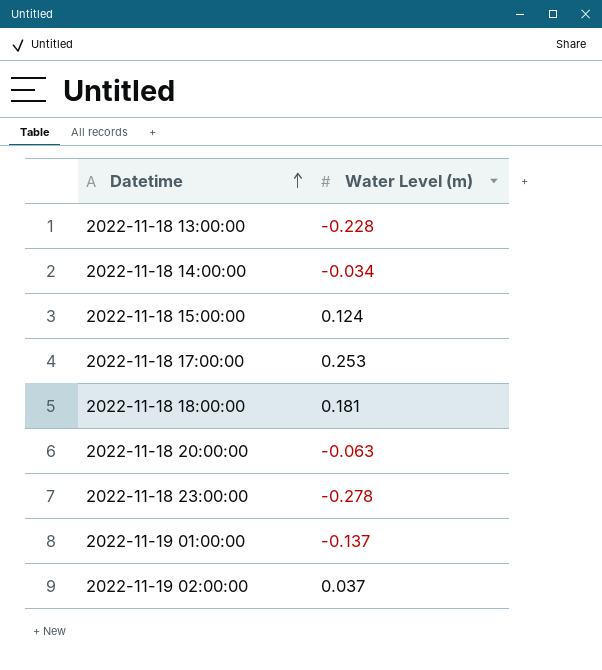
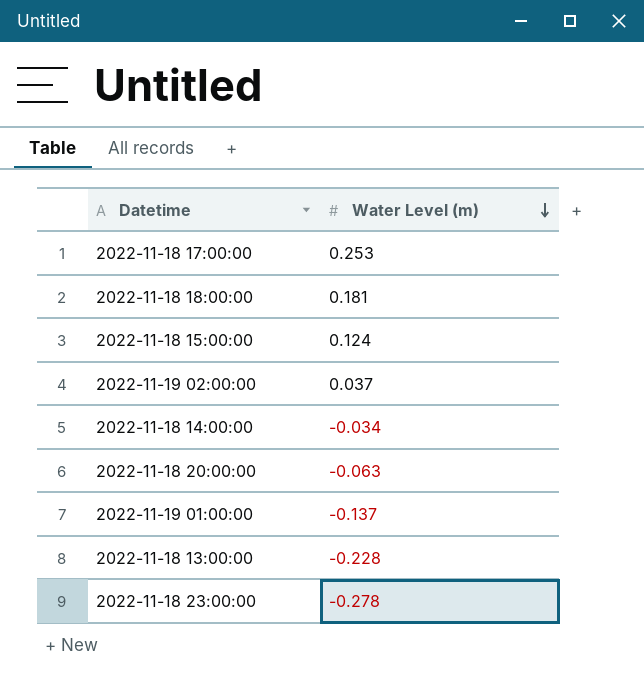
row order: Datetime ascending -> Water Level (m) descending

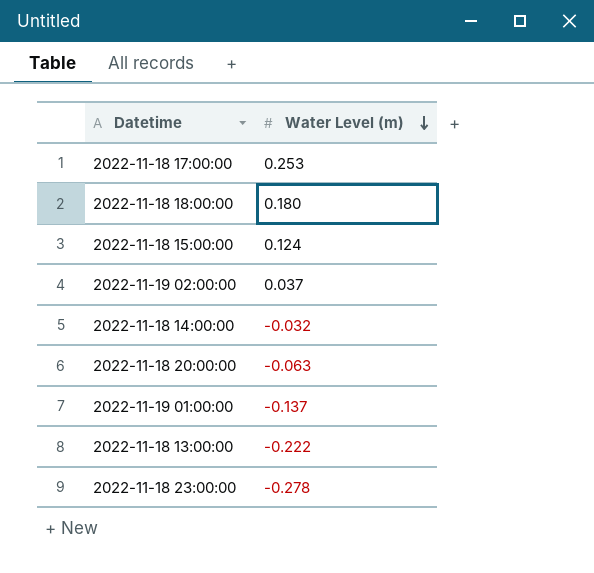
2022-11-18 18:00:00 | Water Level (m): 0.181 -> 0.180
2022-11-18 14:00:00 | Water Level (m): -0.034 -> -0.032
2022-11-18 13:00:00 | Water Level (m): -0.228 -> -0.222

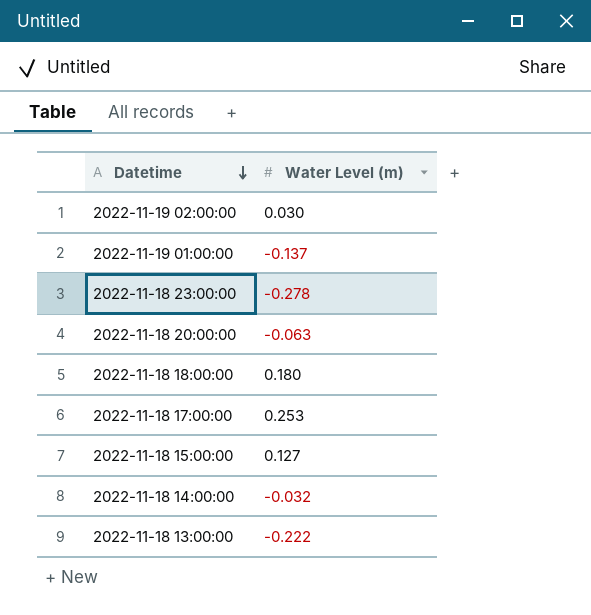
row order: Water Level (m) descending -> Datetime descending
2022-11-19 02:00:00 | Water Level (m): 0.037 -> 0.030
2022-11-18 15:00:00 | Water Level (m): 0.124 -> 0.127

